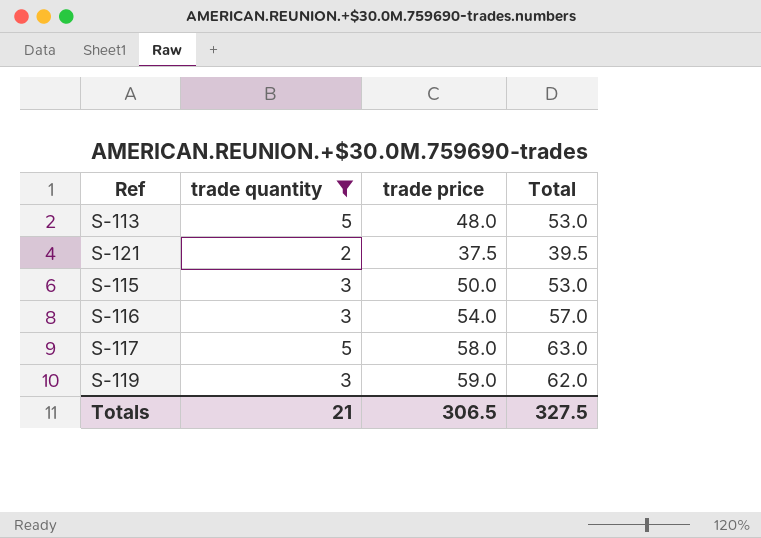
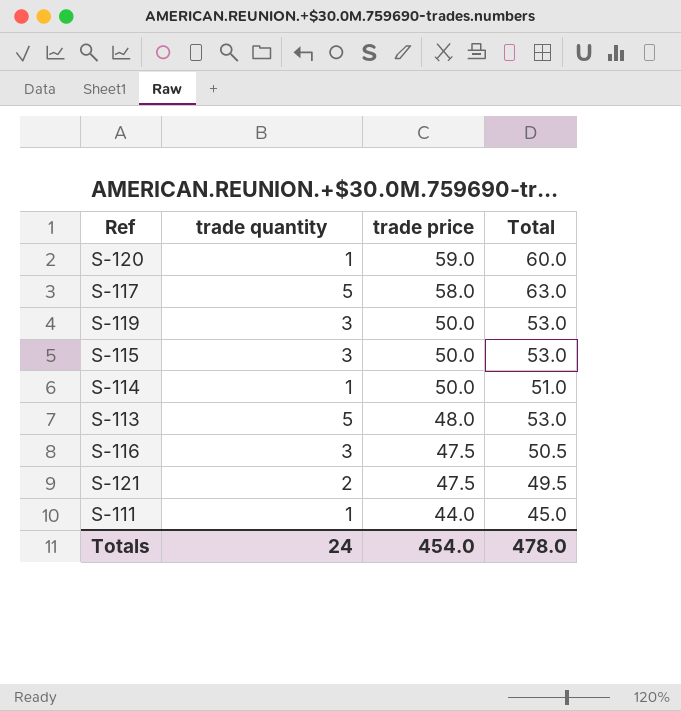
filter: trade quantity != 1 -> none
row order: none -> trade price descending
S-119 | trade price: 59.0 -> 50.0
S-119 | Total: 62.0 -> 53.0
S-116 | trade price: 54.0 -> 47.5
S-116 | Total: 57.0 -> 50.5
S-121 | trade price: 37.5 -> 47.5
S-121 | Total: 39.5 -> 49.5
Totals | trade quantity: 21 -> 24
Totals | trade price: 306.5 -> 454.0
Totals | Total: 327.5 -> 478.0

